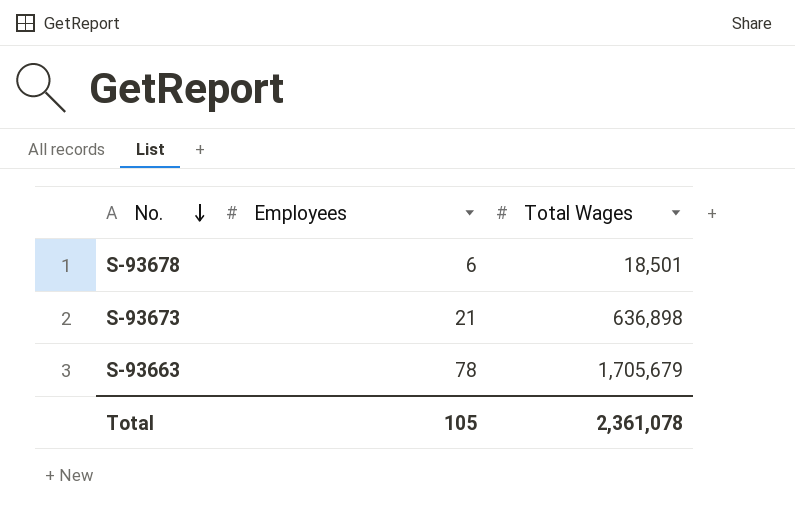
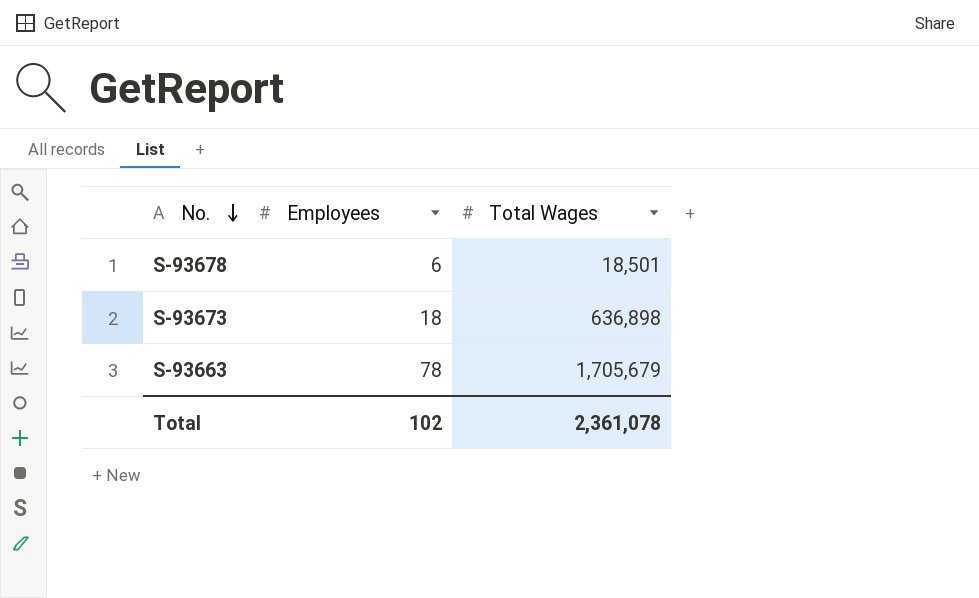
S-93673 | Employees: 21 -> 18
Total | Employees: 105 -> 102

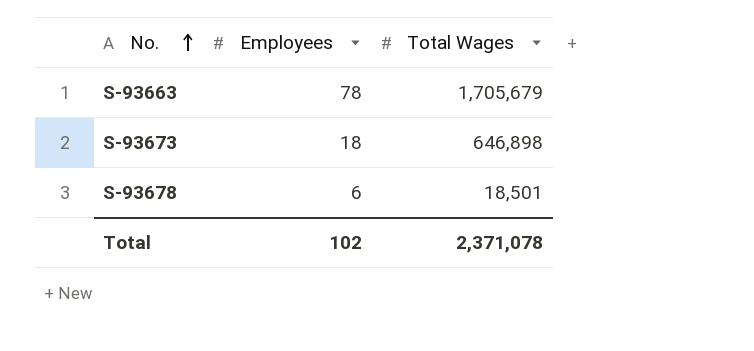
row order: No. descending -> No. ascending
S-93673 | Total Wages: 636,898 -> 646,898
Total | Total Wages: 2,361,078 -> 2,371,078

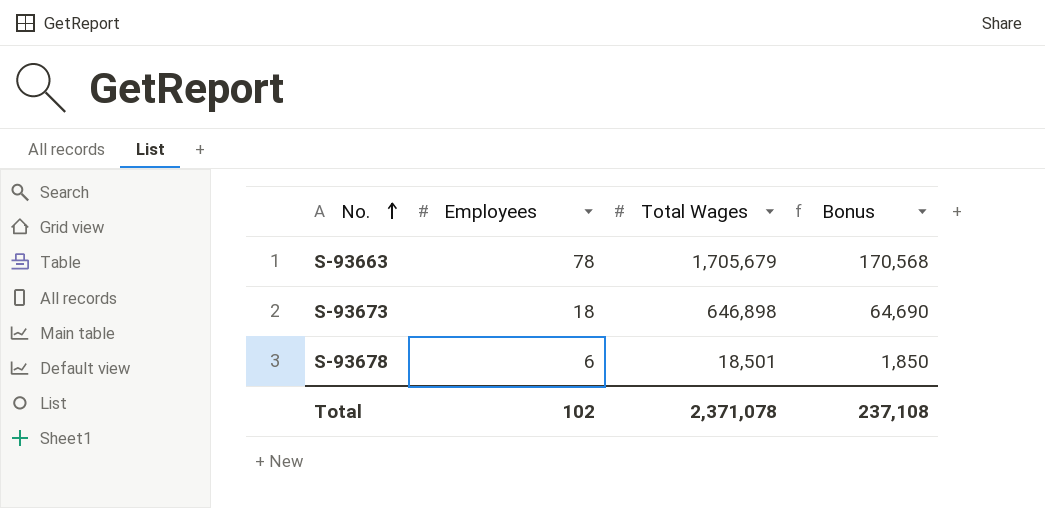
column Bonus | formula: none -> [Total Wages] * 0.1

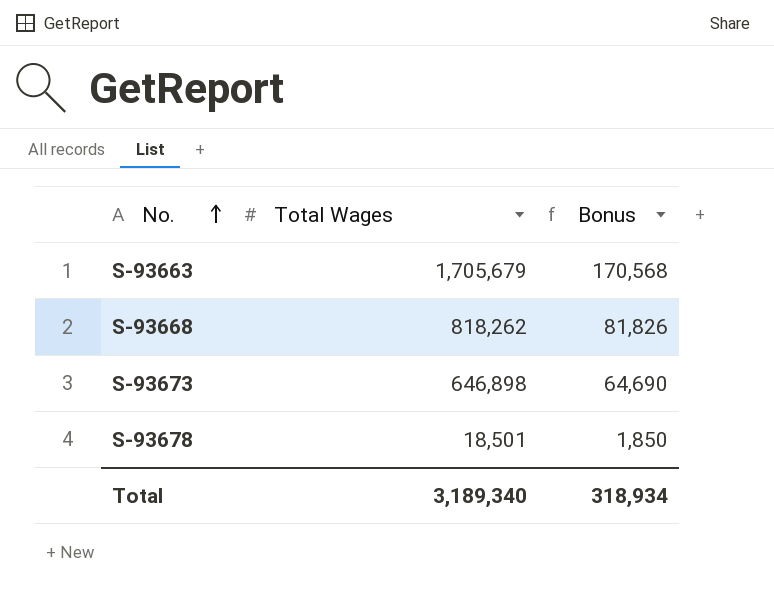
column Employees | position: 2 -> none
row S-93668: none -> 818,262 | 81,826
Total | Total Wages: 2,371,078 -> 3,189,340
Total | Bonus: 237,108 -> 318,934

